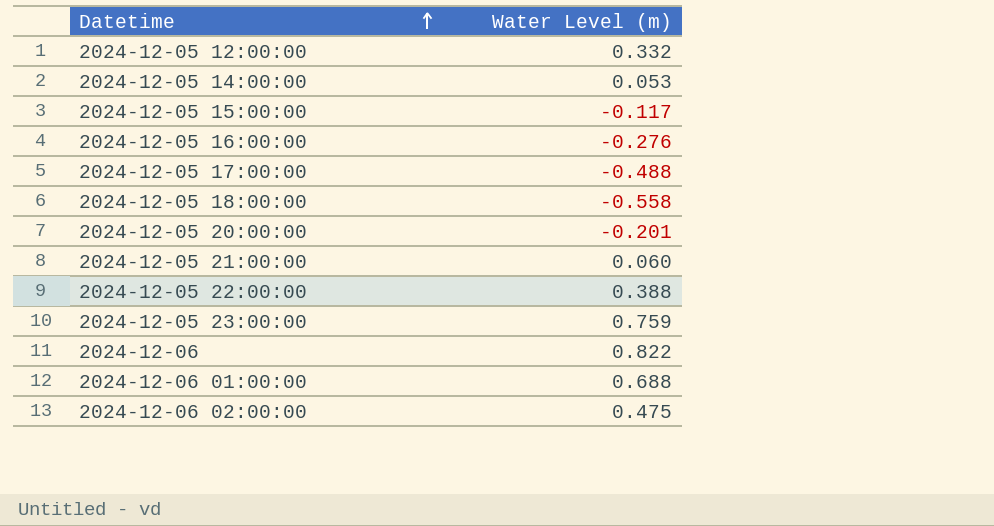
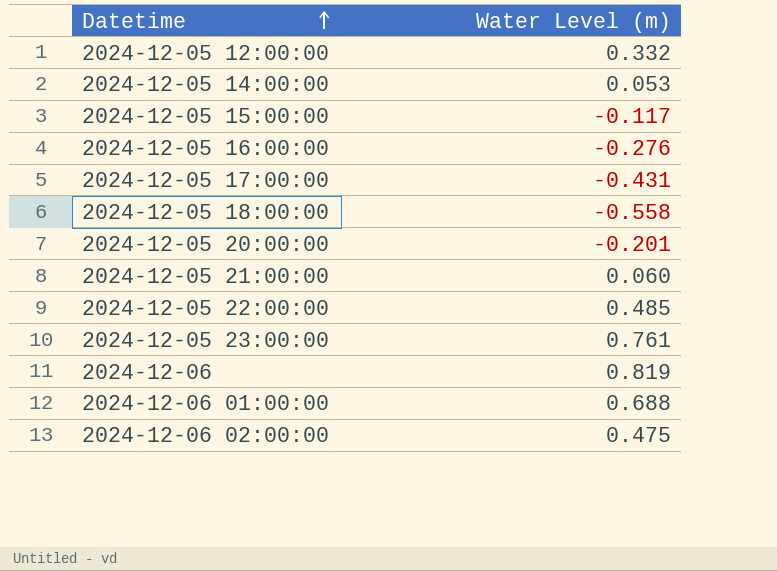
2024-12-05 17:00:00 | Water Level (m): -0.488 -> -0.431
2024-12-05 22:00:00 | Water Level (m): 0.388 -> 0.485
2024-12-05 23:00:00 | Water Level (m): 0.759 -> 0.761
2024-12-06 | Water Level (m): 0.822 -> 0.819

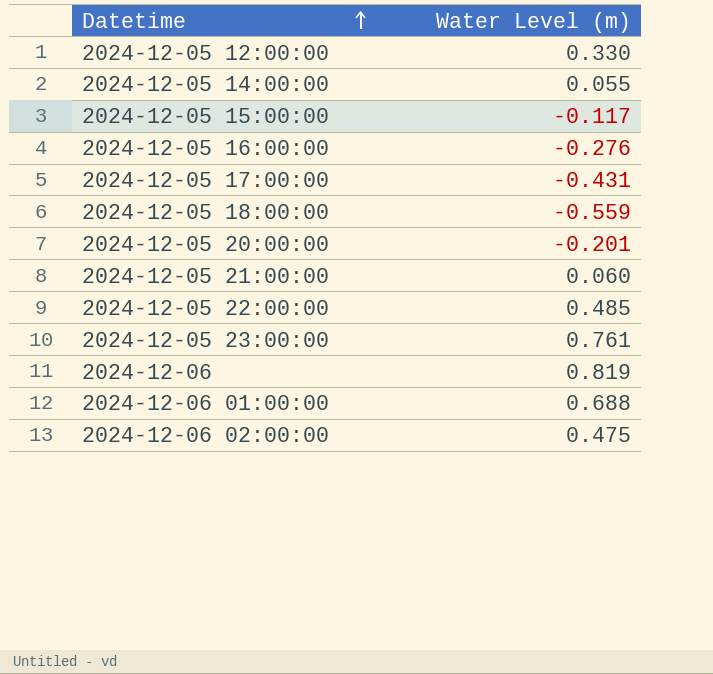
2024-12-05 12:00:00 | Water Level (m): 0.332 -> 0.330
2024-12-05 14:00:00 | Water Level (m): 0.053 -> 0.055
2024-12-05 18:00:00 | Water Level (m): -0.558 -> -0.559

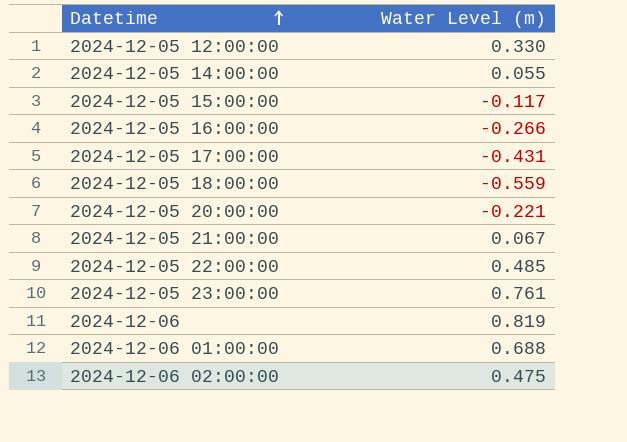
2024-12-05 16:00:00 | Water Level (m): -0.276 -> -0.266
2024-12-05 20:00:00 | Water Level (m): -0.201 -> -0.221
2024-12-05 21:00:00 | Water Level (m): 0.060 -> 0.067

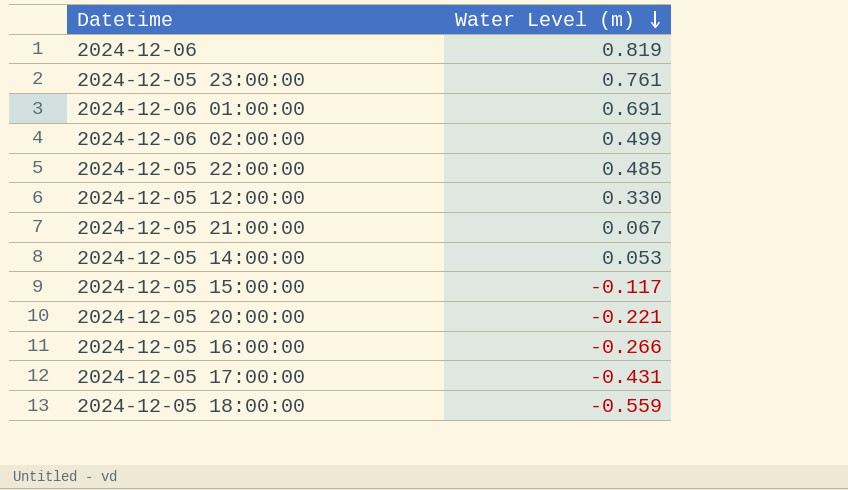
row order: Datetime ascending -> Water Level (m) descending
2024-12-06 01:00:00 | Water Level (m): 0.688 -> 0.691
2024-12-06 02:00:00 | Water Level (m): 0.475 -> 0.499
2024-12-05 14:00:00 | Water Level (m): 0.055 -> 0.053

